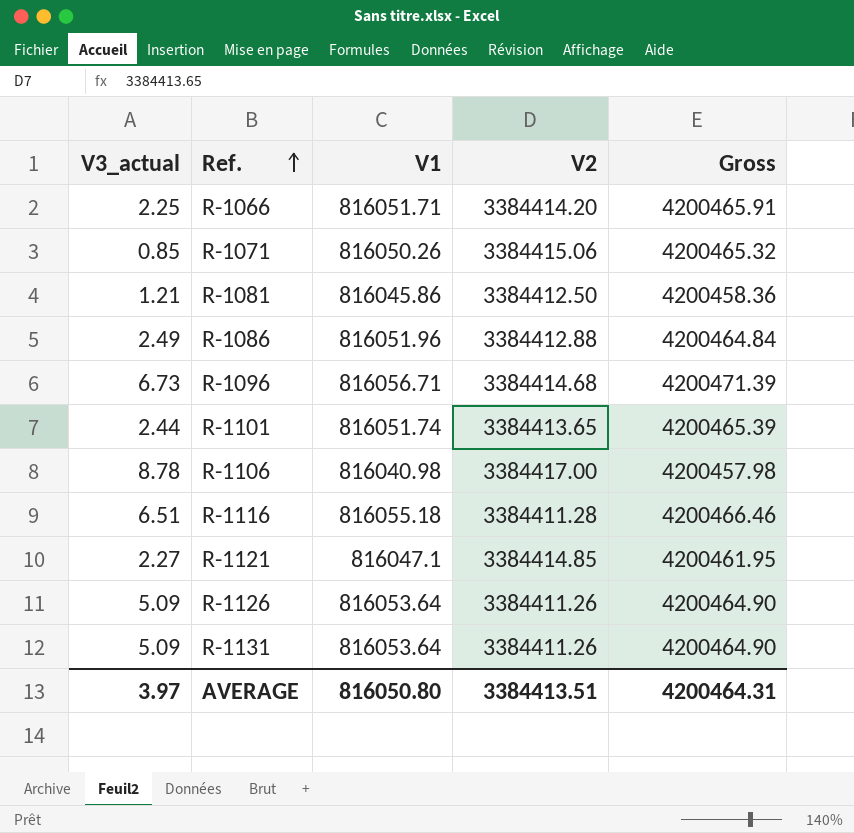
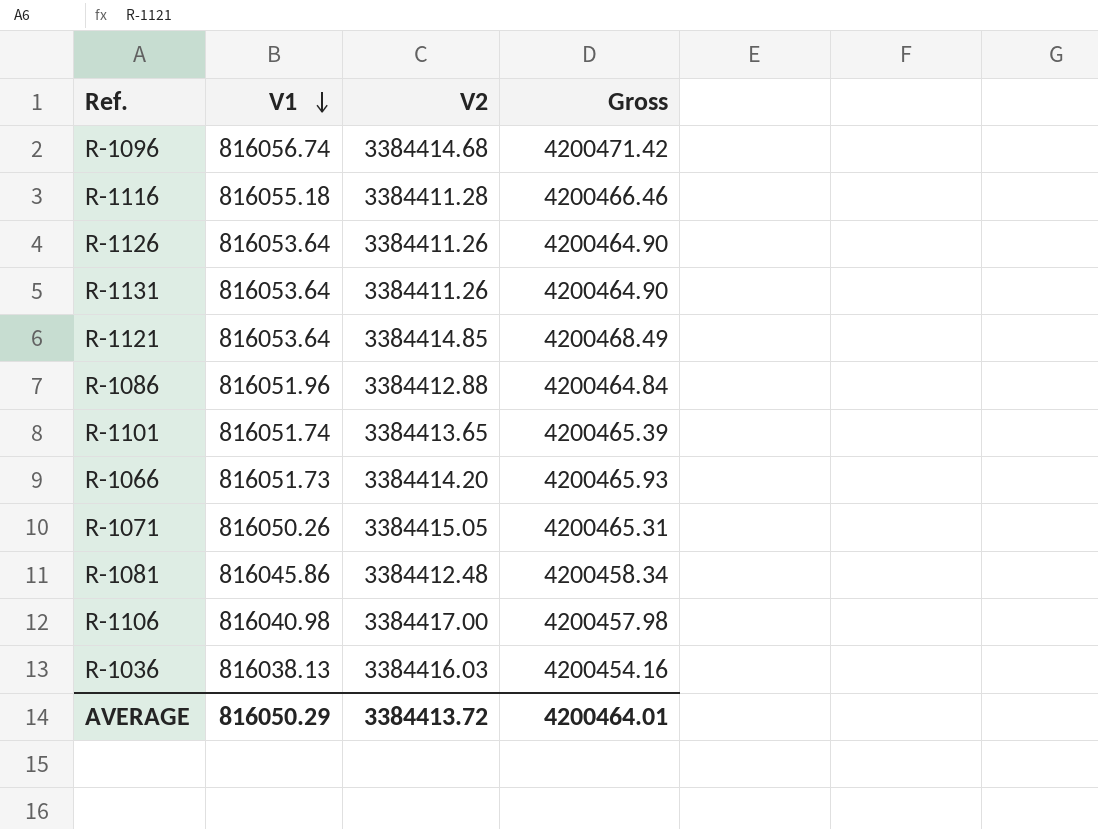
row order: Ref. ascending -> V1 descending
column V3_actual | position: 1 -> none
R-1096 | V1: 816056.71 -> 816056.74
R-1096 | Gross: 4200471.39 -> 4200471.42
R-1121 | V1: 816047.1 -> 816053.64
R-1121 | Gross: 4200461.95 -> 4200468.49
R-1066 | V1: 816051.71 -> 816051.73
R-1066 | Gross: 4200465.91 -> 4200465.93
R-1071 | V2: 3384415.06 -> 3384415.05
R-1071 | Gross: 4200465.32 -> 4200465.31
R-1081 | V2: 3384412.50 -> 3384412.48
R-1081 | Gross: 4200458.36 -> 4200458.34
row R-1036: none -> 816038.13 | 3384416.03 | 4200454.16
AVERAGE | V1: 816050.80 -> 816050.29
AVERAGE | V2: 3384413.51 -> 3384413.72
AVERAGE | Gross: 4200464.31 -> 4200464.01

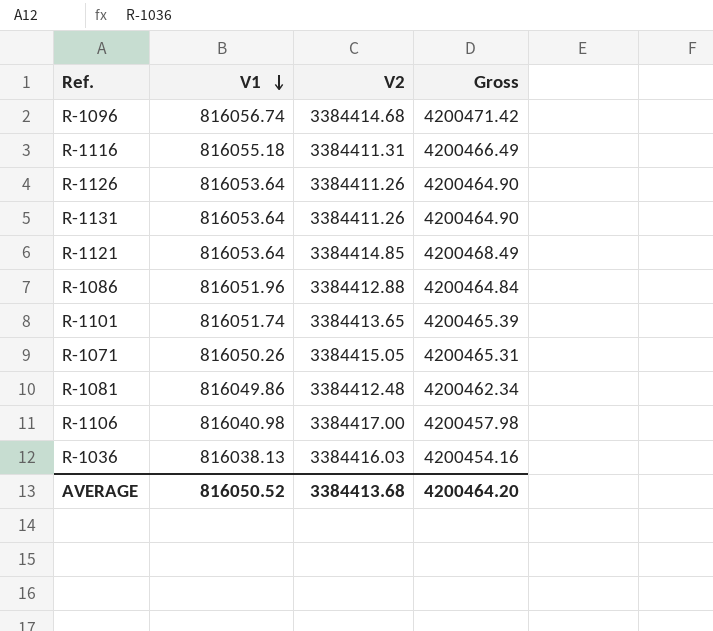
row R-1066: 816051.73 | 3384414.20 | 4200465.93 -> none
R-1116 | V2: 3384411.28 -> 3384411.31
R-1116 | Gross: 4200466.46 -> 4200466.49
R-1081 | V1: 816045.86 -> 816049.86
R-1081 | Gross: 4200458.34 -> 4200462.34
AVERAGE | V1: 816050.29 -> 816050.52
AVERAGE | V2: 3384413.72 -> 3384413.68
AVERAGE | Gross: 4200464.01 -> 4200464.20

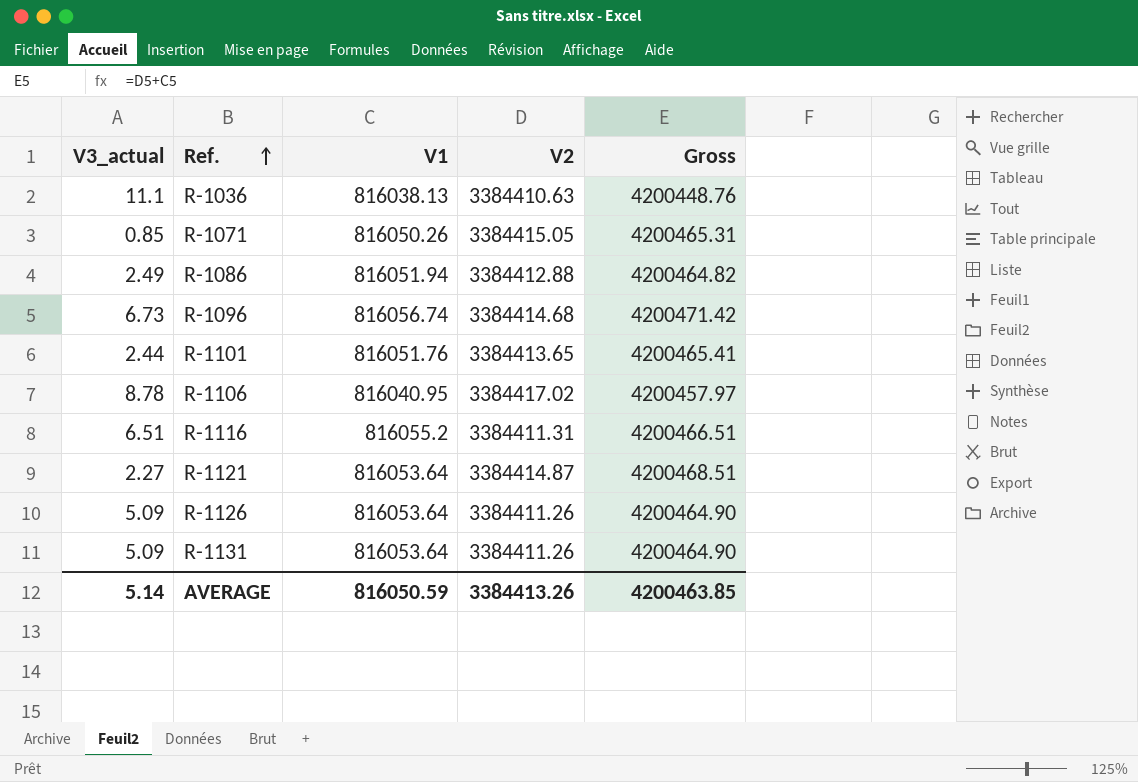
row order: V1 descending -> Ref. ascending
column V3_actual | position: none -> 1
row R-1081: 816049.86 | 3384412.48 | 4200462.34 -> none
R-1036 | V2: 3384416.03 -> 3384410.63
R-1036 | Gross: 4200454.16 -> 4200448.76
R-1086 | V1: 816051.96 -> 816051.94
R-1086 | Gross: 4200464.84 -> 4200464.82
R-1101 | V1: 816051.74 -> 816051.76
R-1101 | Gross: 4200465.39 -> 4200465.41
R-1106 | V1: 816040.98 -> 816040.95
R-1106 | V2: 3384417.00 -> 3384417.02
R-1106 | Gross: 4200457.98 -> 4200457.97
R-1116 | V1: 816055.18 -> 816055.2
R-1116 | Gross: 4200466.49 -> 4200466.51
R-1121 | V2: 3384414.85 -> 3384414.87
R-1121 | Gross: 4200468.49 -> 4200468.51
AVERAGE | V1: 816050.52 -> 816050.59
AVERAGE | V2: 3384413.68 -> 3384413.26
AVERAGE | Gross: 4200464.20 -> 4200463.85

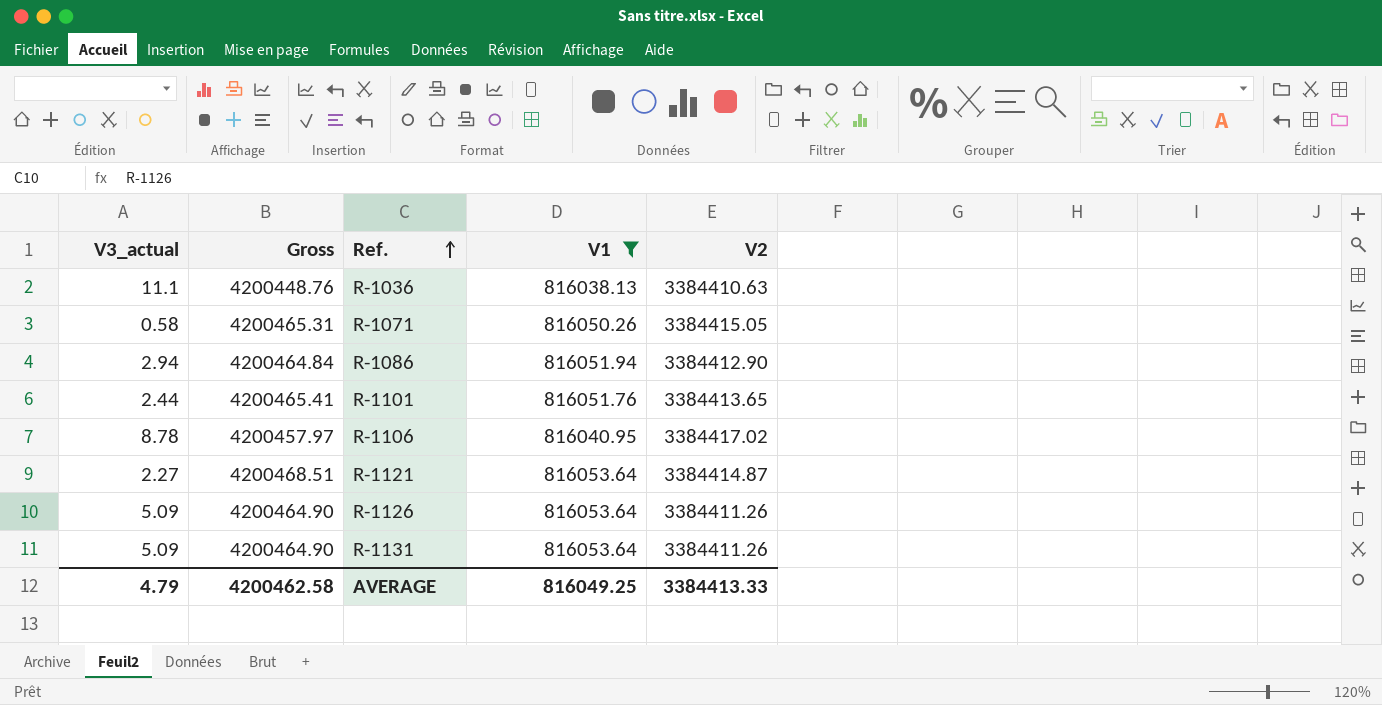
filter: none -> V1 <= 816053.64
column Gross | position: 5 -> 2
R-1071 | V3_actual: 0.85 -> 0.58
R-1086 | V3_actual: 2.49 -> 2.94
R-1086 | Gross: 4200464.82 -> 4200464.84
R-1086 | V2: 3384412.88 -> 3384412.90
AVERAGE | V3_actual: 5.14 -> 4.79
AVERAGE | Gross: 4200463.85 -> 4200462.58
AVERAGE | V1: 816050.59 -> 816049.25
AVERAGE | V2: 3384413.26 -> 3384413.33

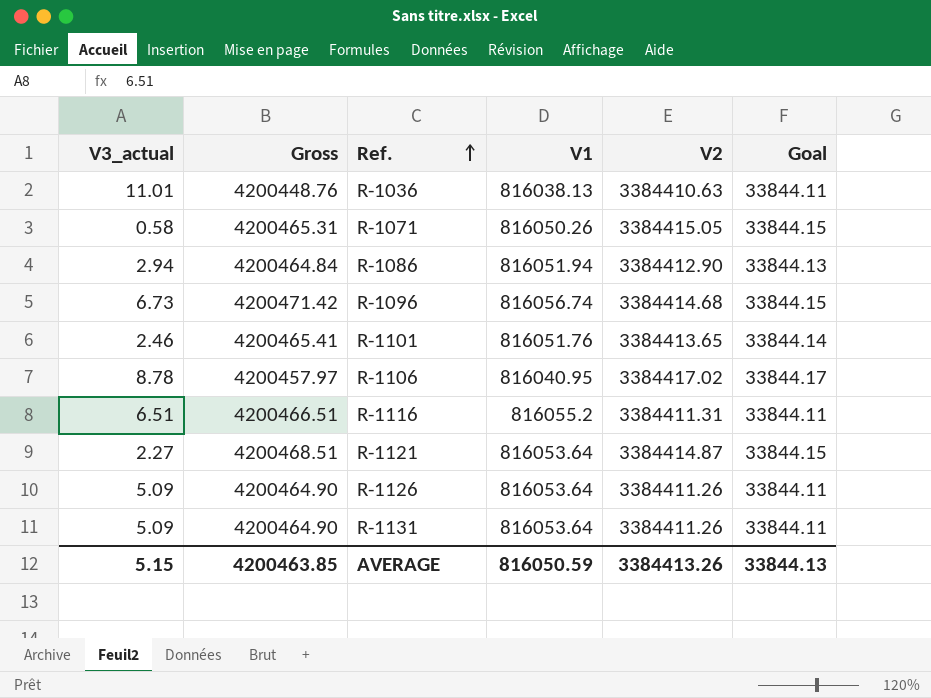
filter: V1 <= 816053.64 -> none
column Goal | formula: none -> [V2] * 0.01
R-1036 | V3_actual: 11.1 -> 11.01
R-1101 | V3_actual: 2.44 -> 2.46
AVERAGE | V3_actual: 4.79 -> 5.15
AVERAGE | Gross: 4200462.58 -> 4200463.85
AVERAGE | V1: 816049.25 -> 816050.59
AVERAGE | V2: 3384413.33 -> 3384413.26

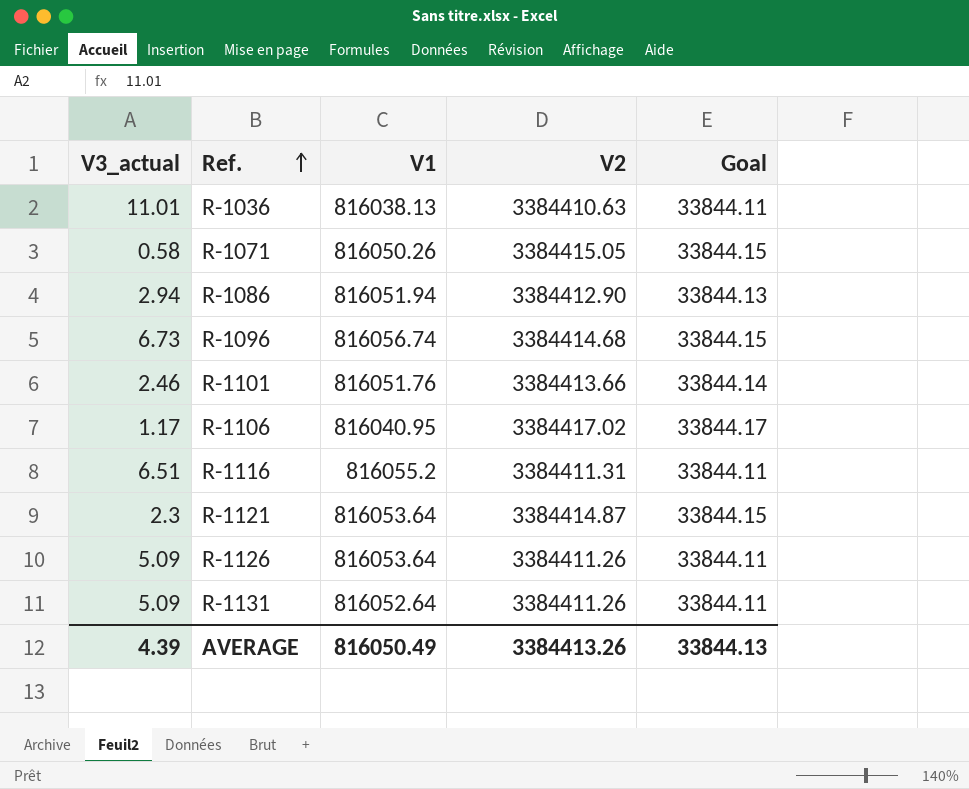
column Gross | formula: [V1] + [V2] -> none
R-1101 | V2: 3384413.65 -> 3384413.66
R-1106 | V3_actual: 8.78 -> 1.17
R-1121 | V3_actual: 2.27 -> 2.3
R-1131 | V1: 816053.64 -> 816052.64
AVERAGE | V3_actual: 5.15 -> 4.39
AVERAGE | V1: 816050.59 -> 816050.49

